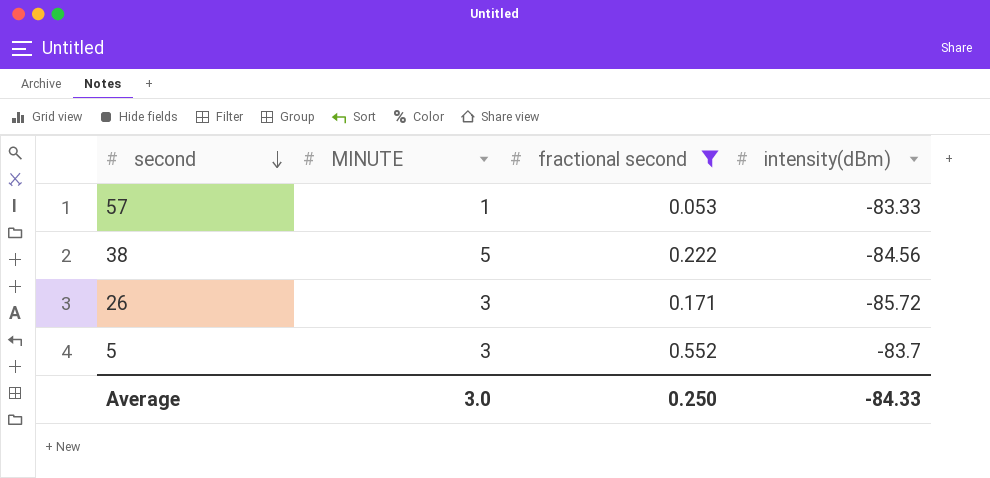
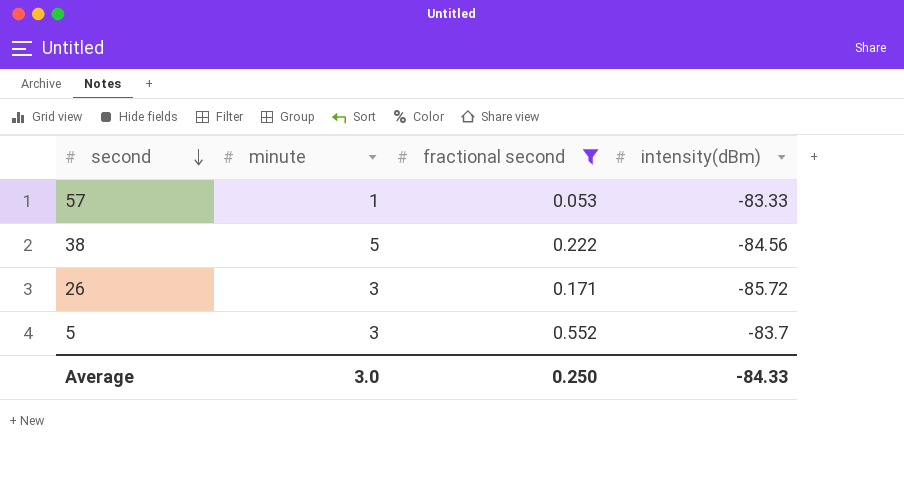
column name: MINUTE -> minute

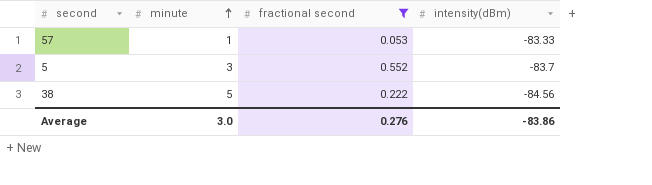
row order: second descending -> minute ascending
row 26: 3 | 0.171 | -85.72 -> none
Average | fractional second: 0.250 -> 0.276
Average | intensity(dBm): -84.33 -> -83.86

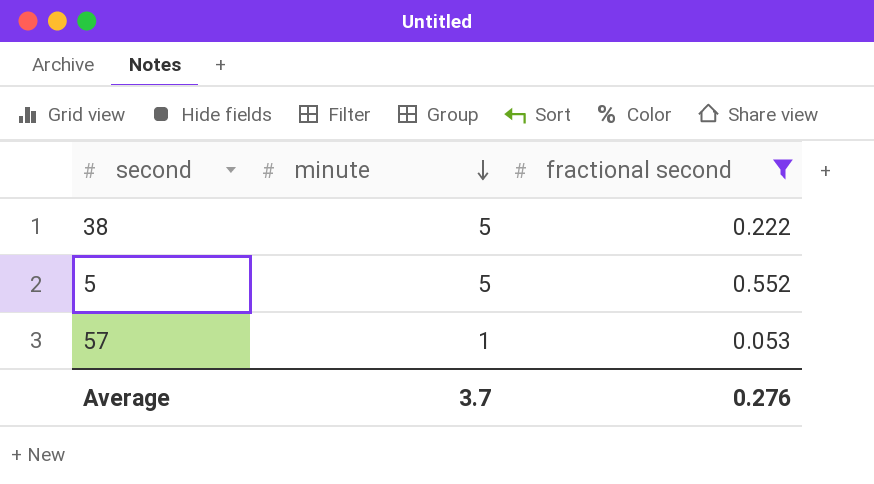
row order: minute ascending -> minute descending
column intensity(dBm) | position: 4 -> none
5 | minute: 3 -> 5
Average | minute: 3.0 -> 3.7

